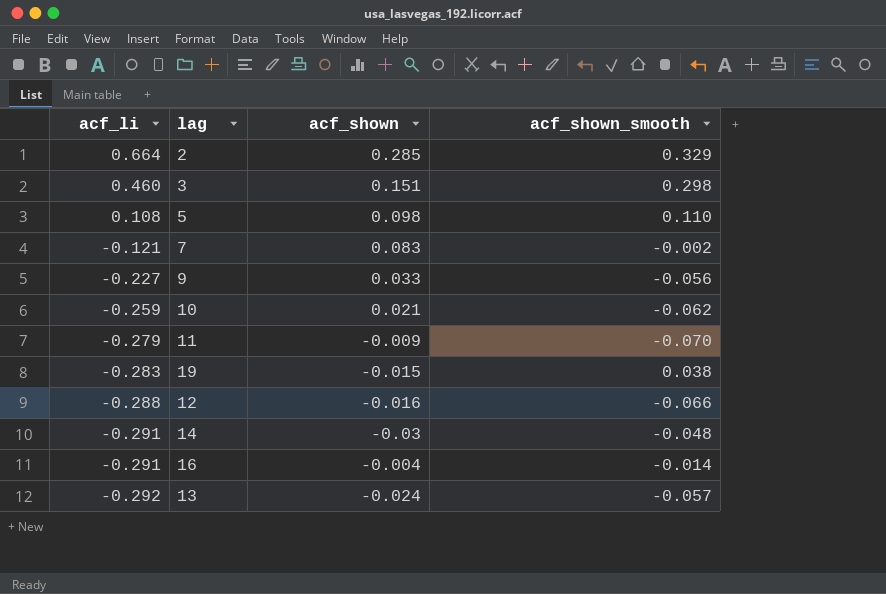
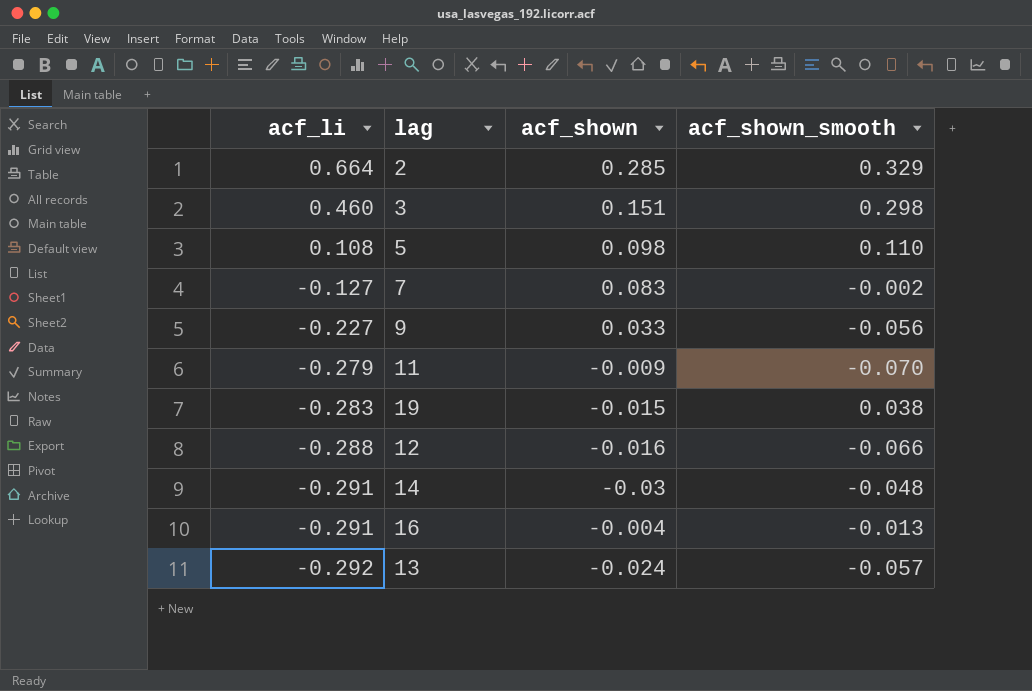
row 10: -0.259 | 0.021 | -0.062 -> none
7 | acf_li: -0.121 -> -0.127
16 | acf_shown_smooth: -0.014 -> -0.013

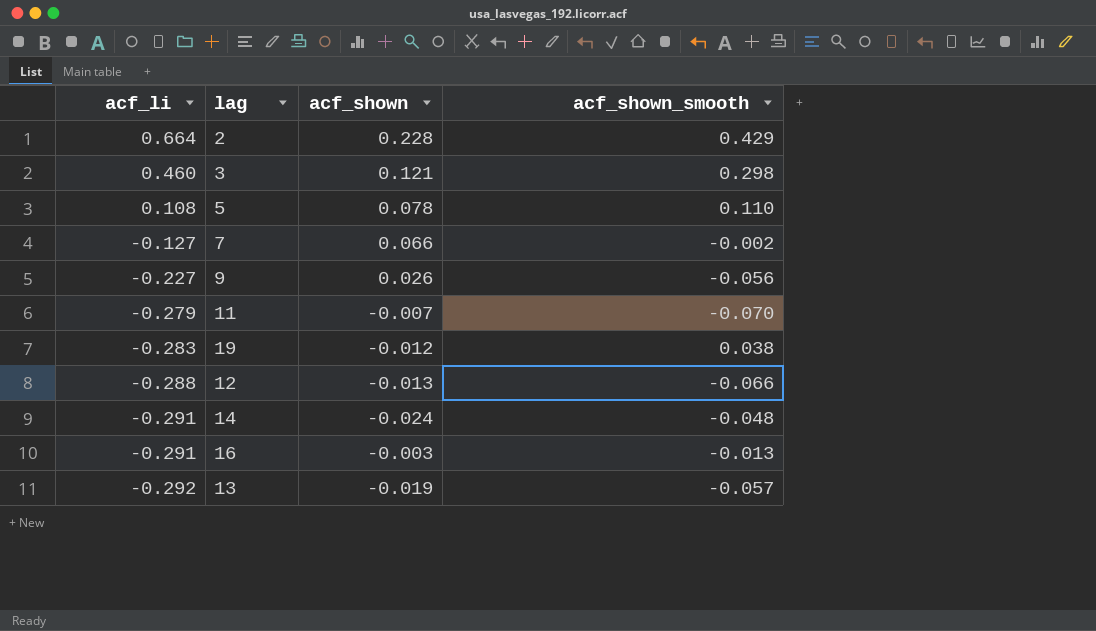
2 | acf_shown: 0.285 -> 0.228
2 | acf_shown_smooth: 0.329 -> 0.429
3 | acf_shown: 0.151 -> 0.121
5 | acf_shown: 0.098 -> 0.078
7 | acf_shown: 0.083 -> 0.066
9 | acf_shown: 0.033 -> 0.026
11 | acf_shown: -0.009 -> -0.007
19 | acf_shown: -0.015 -> -0.012
12 | acf_shown: -0.016 -> -0.013
14 | acf_shown: -0.03 -> -0.024
16 | acf_shown: -0.004 -> -0.003
13 | acf_shown: -0.024 -> -0.019

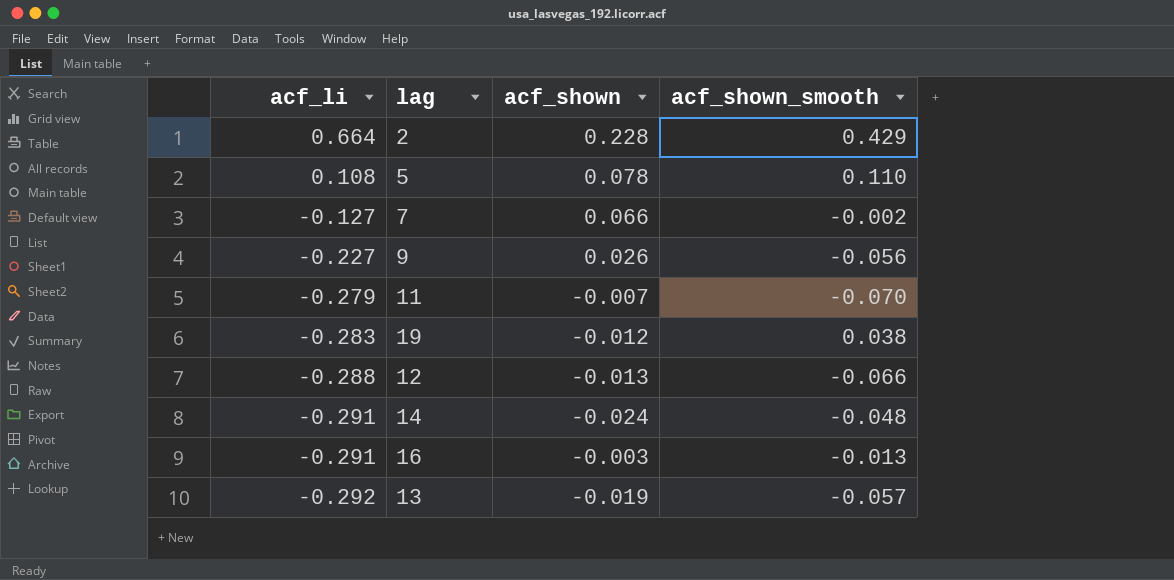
row 3: 0.460 | 0.121 | 0.298 -> none

